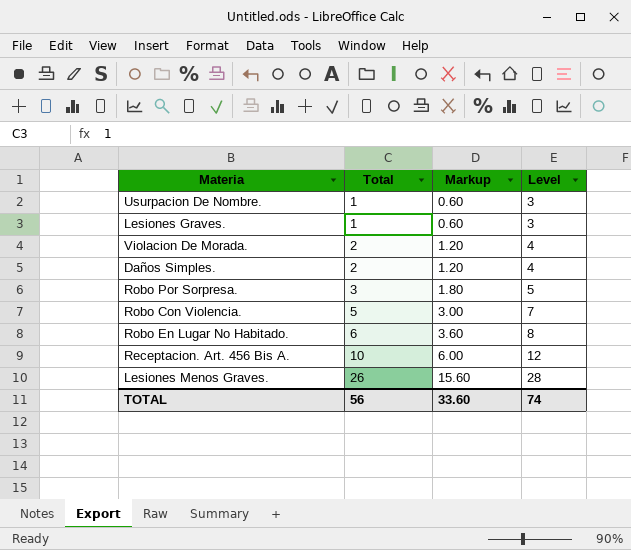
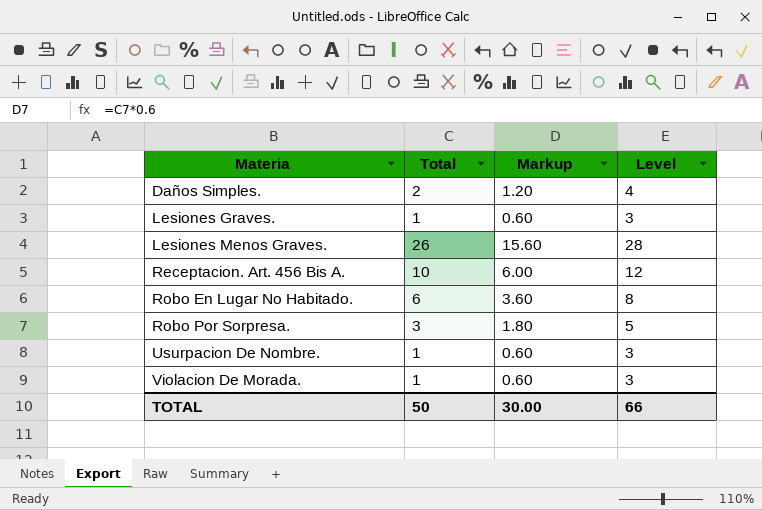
row order: Total ascending -> Materia ascending
row Robo Con Violencia.: 5 | 3.00 | 7 -> none
Violacion De Morada. | Total: 2 -> 1
Violacion De Morada. | Markup: 1.20 -> 0.60
Violacion De Morada. | Level: 4 -> 3
TOTAL | Total: 56 -> 50
TOTAL | Markup: 33.60 -> 30.00
TOTAL | Level: 74 -> 66

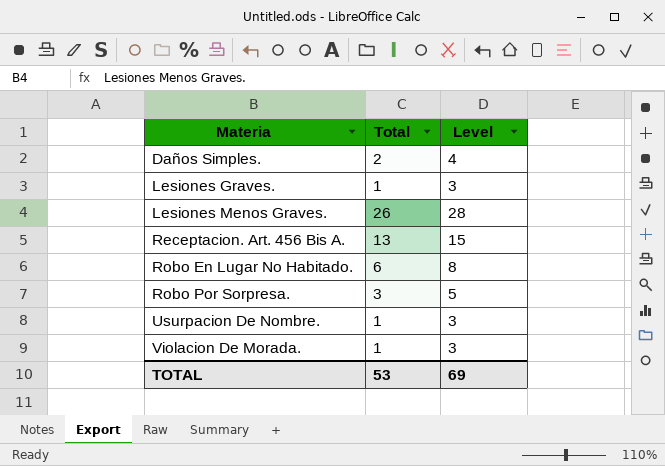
column Markup | formula: [Total] * 0.6 -> none
Receptacion. Art. 456 Bis A. | Total: 10 -> 13
Receptacion. Art. 456 Bis A. | Level: 12 -> 15
TOTAL | Total: 50 -> 53
TOTAL | Level: 66 -> 69

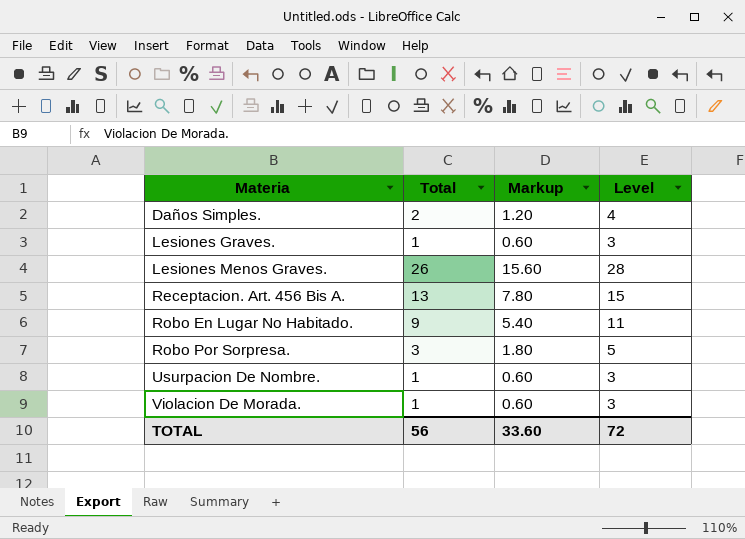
column Markup | formula: none -> [Total] * 0.6
Robo En Lugar No Habitado. | Total: 6 -> 9
Robo En Lugar No Habitado. | Level: 8 -> 11
TOTAL | Total: 53 -> 56
TOTAL | Level: 69 -> 72

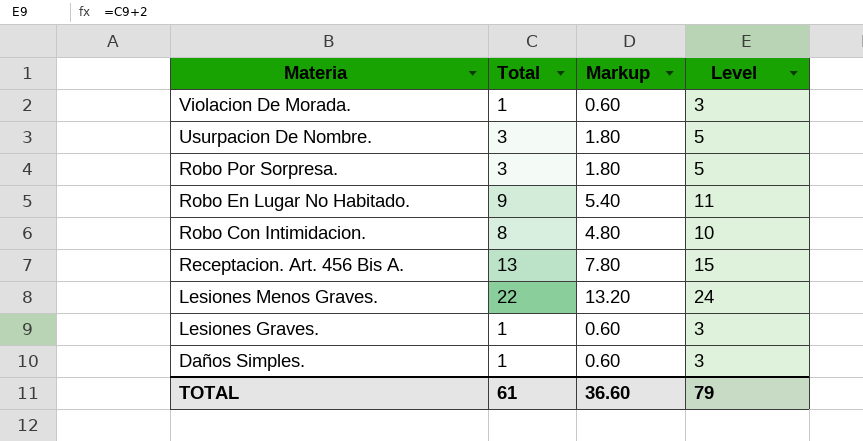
row order: Materia ascending -> Materia descending
Usurpacion De Nombre. | Total: 1 -> 3
Usurpacion De Nombre. | Markup: 0.60 -> 1.80
Usurpacion De Nombre. | Level: 3 -> 5
row Robo Con Intimidacion.: none -> 8 | 4.80 | 10
Lesiones Menos Graves. | Total: 26 -> 22
Lesiones Menos Graves. | Markup: 15.60 -> 13.20
Lesiones Menos Graves. | Level: 28 -> 24
Daños Simples. | Total: 2 -> 1
Daños Simples. | Markup: 1.20 -> 0.60
Daños Simples. | Level: 4 -> 3
TOTAL | Total: 56 -> 61
TOTAL | Markup: 33.60 -> 36.60
TOTAL | Level: 72 -> 79

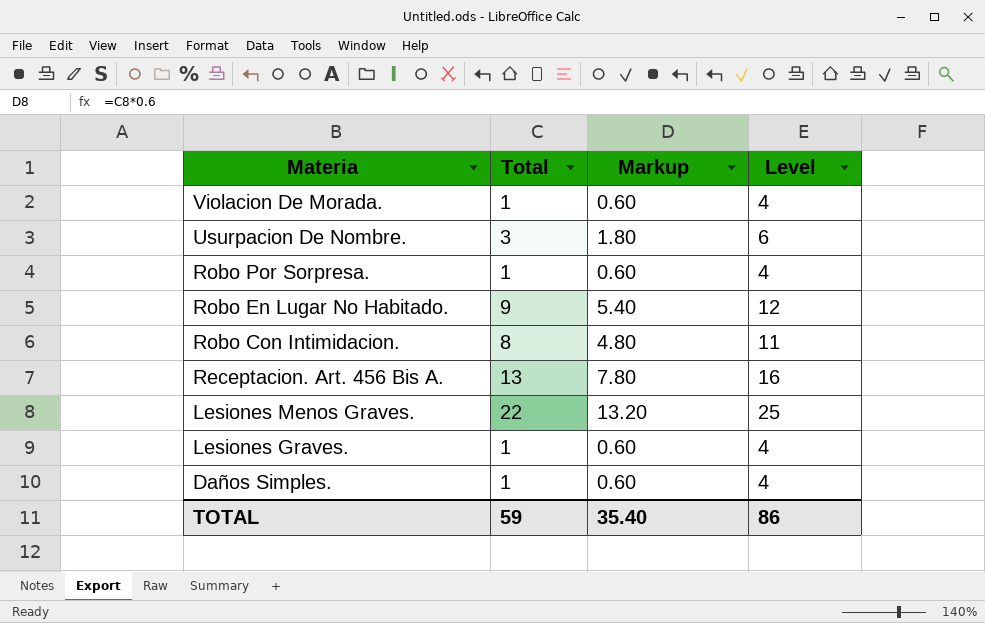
column Level | formula: [Total] + 2 -> [Total] + 3
Robo Por Sorpresa. | Total: 3 -> 1
Robo Por Sorpresa. | Markup: 1.80 -> 0.60
TOTAL | Total: 61 -> 59
TOTAL | Markup: 36.60 -> 35.40
TOTAL | Level: 79 -> 86

